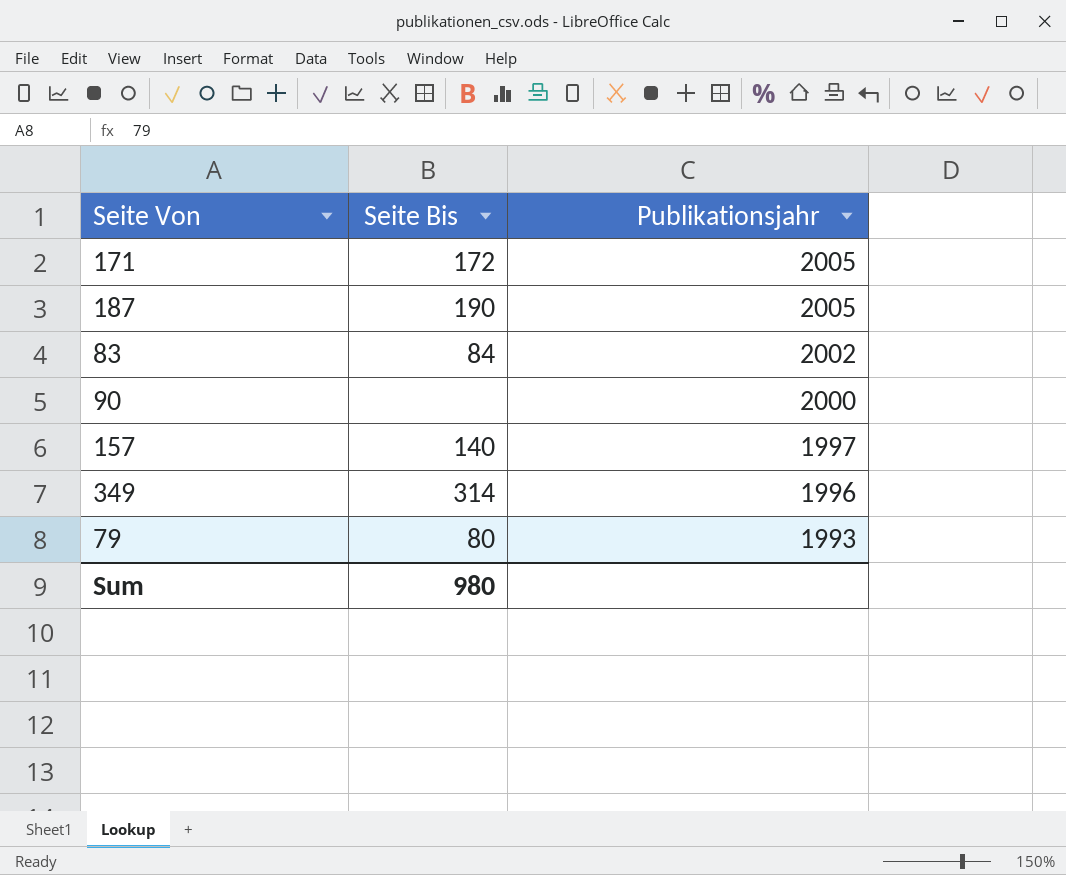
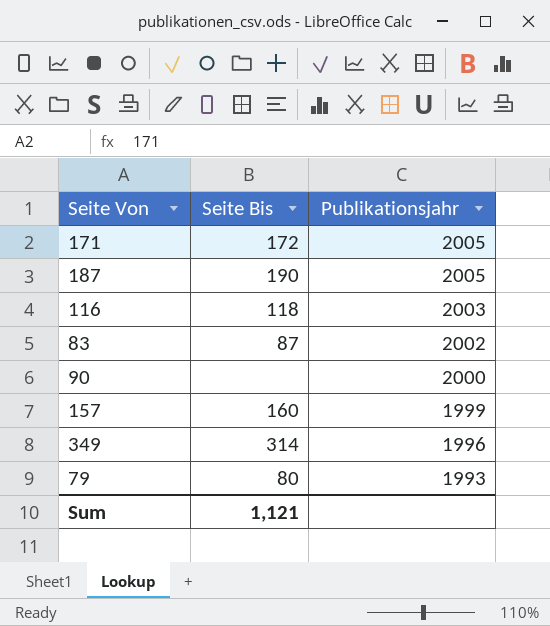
row 116: none -> 118 | 2003
83 | Seite Bis: 84 -> 87
157 | Seite Bis: 140 -> 160
157 | Publikationsjahr: 1997 -> 1999
Sum | Seite Bis: 980 -> 1,121

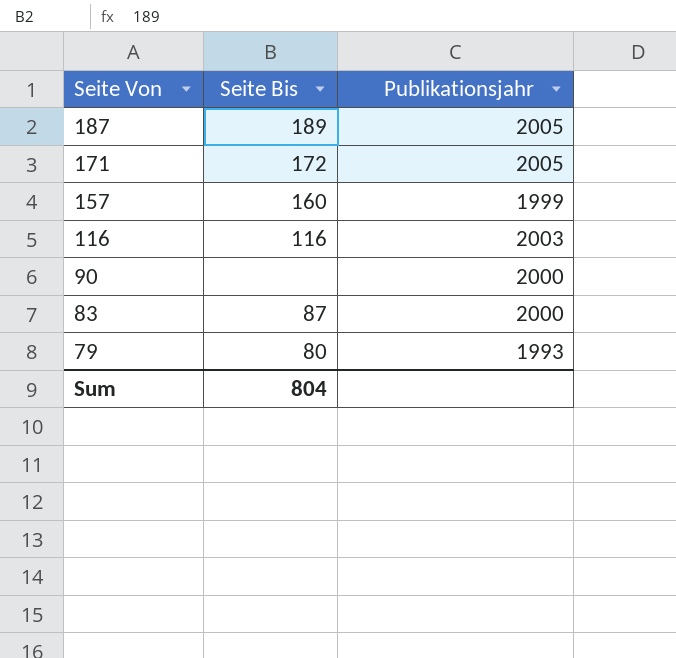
row order: Publikationsjahr descending -> Seite Von descending
row 349: 314 | 1996 -> none
187 | Seite Bis: 190 -> 189
116 | Seite Bis: 118 -> 116
83 | Publikationsjahr: 2002 -> 2000
Sum | Seite Bis: 1,121 -> 804

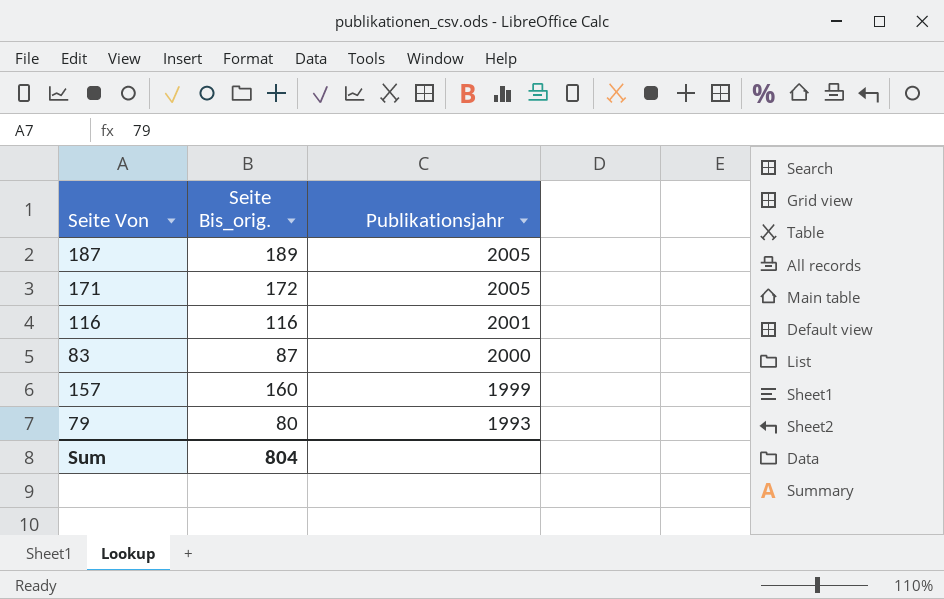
row order: Seite Von descending -> Publikationsjahr descending
column name: Seite Bis -> Seite Bis_orig.
row 90: none | 2000 -> none
116 | Publikationsjahr: 2003 -> 2001

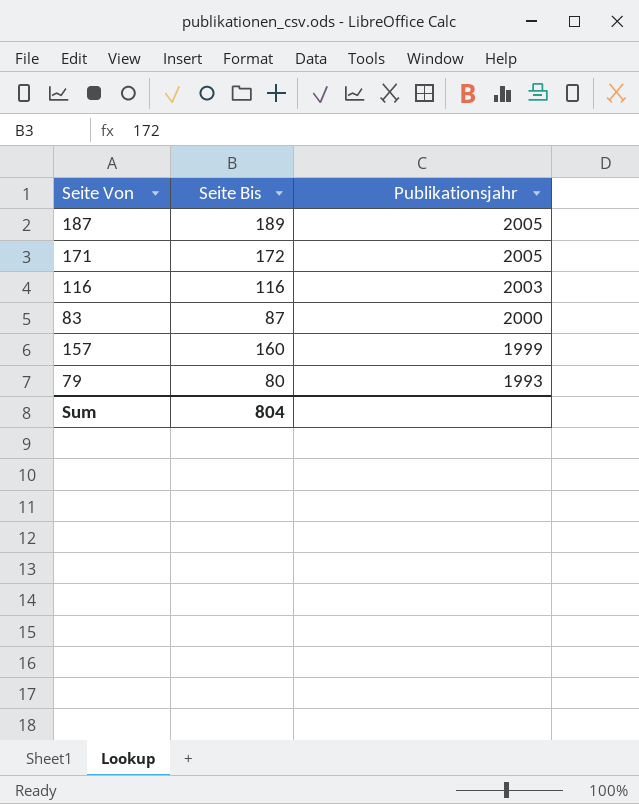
column name: Seite Bis_orig. -> Seite Bis
116 | Publikationsjahr: 2001 -> 2003

